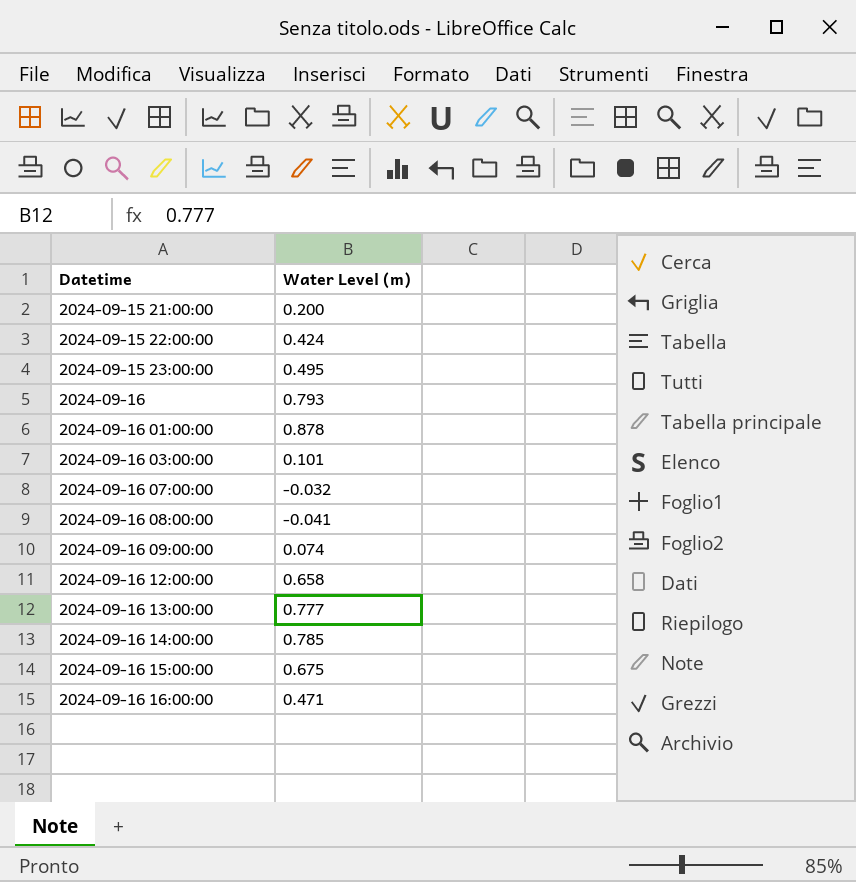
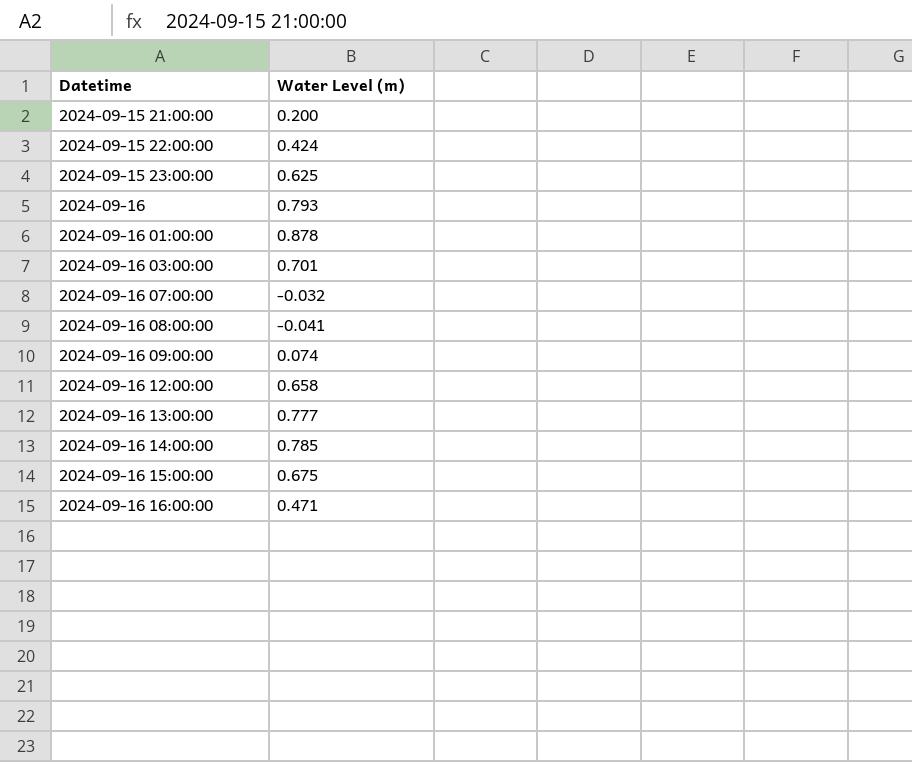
2024-09-15 23:00:00 | Water Level (m): 0.495 -> 0.625
2024-09-16 03:00:00 | Water Level (m): 0.101 -> 0.701

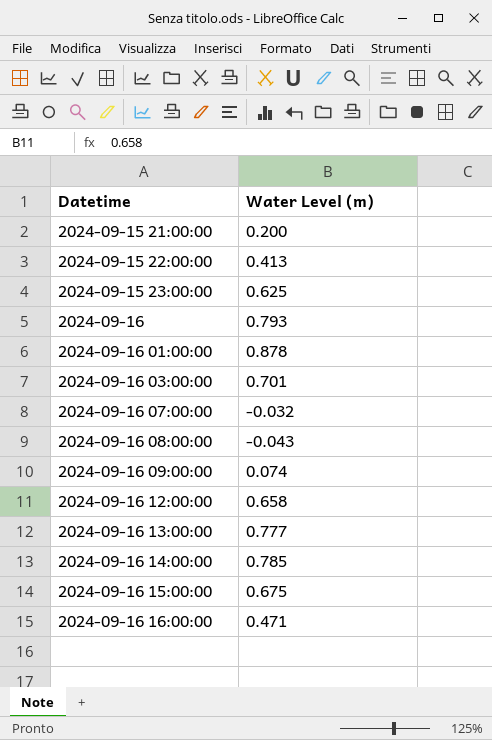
2024-09-15 22:00:00 | Water Level (m): 0.424 -> 0.413
2024-09-16 08:00:00 | Water Level (m): -0.041 -> -0.043

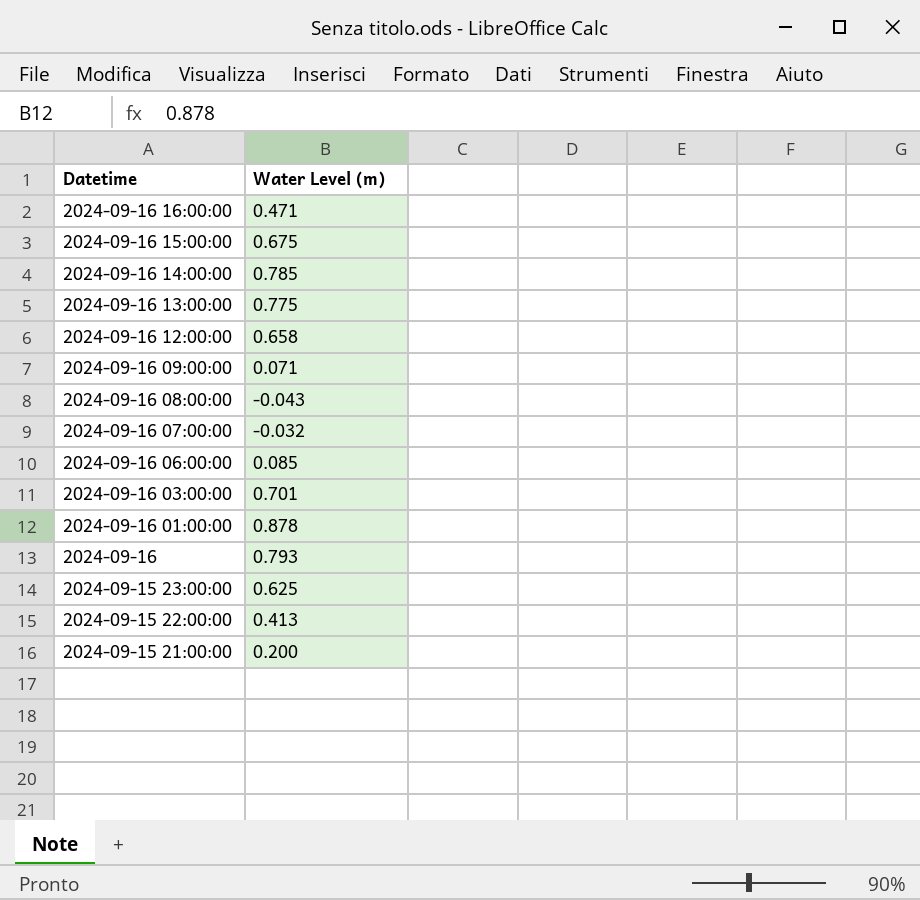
row order: Datetime ascending -> Datetime descending
2024-09-16 13:00:00 | Water Level (m): 0.777 -> 0.775
2024-09-16 09:00:00 | Water Level (m): 0.074 -> 0.071
row 2024-09-16 06:00:00: none -> 0.085

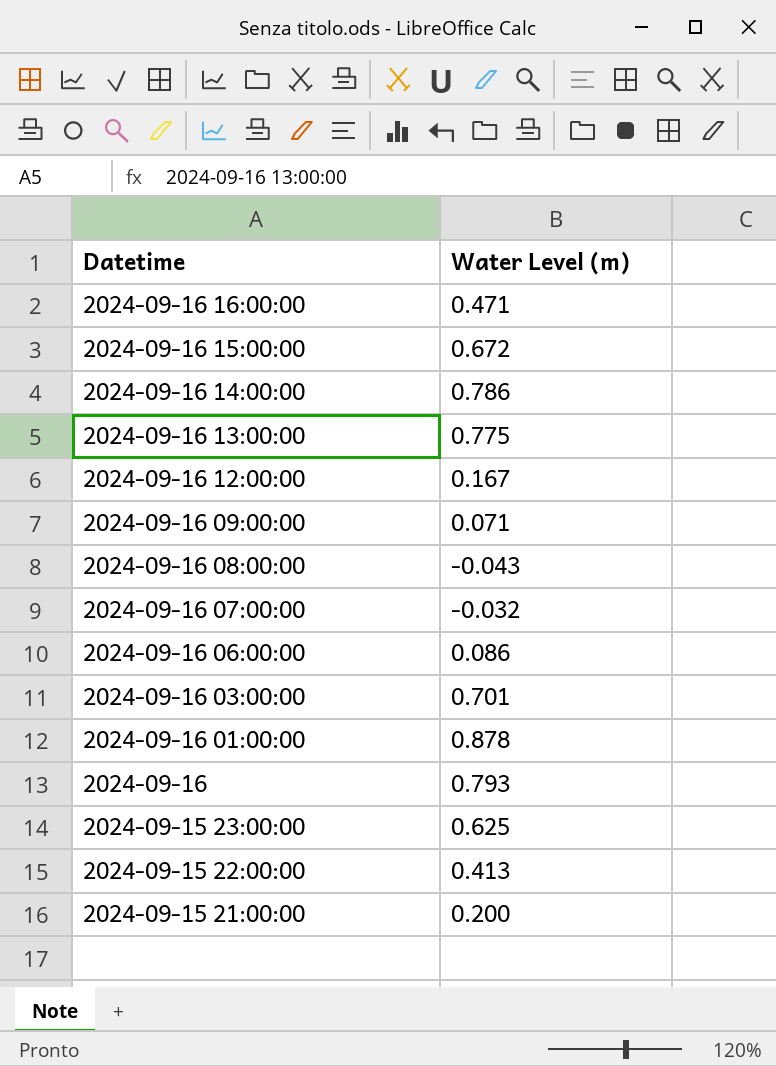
2024-09-16 15:00:00 | Water Level (m): 0.675 -> 0.672
2024-09-16 14:00:00 | Water Level (m): 0.785 -> 0.786
2024-09-16 12:00:00 | Water Level (m): 0.658 -> 0.167
2024-09-16 06:00:00 | Water Level (m): 0.085 -> 0.086

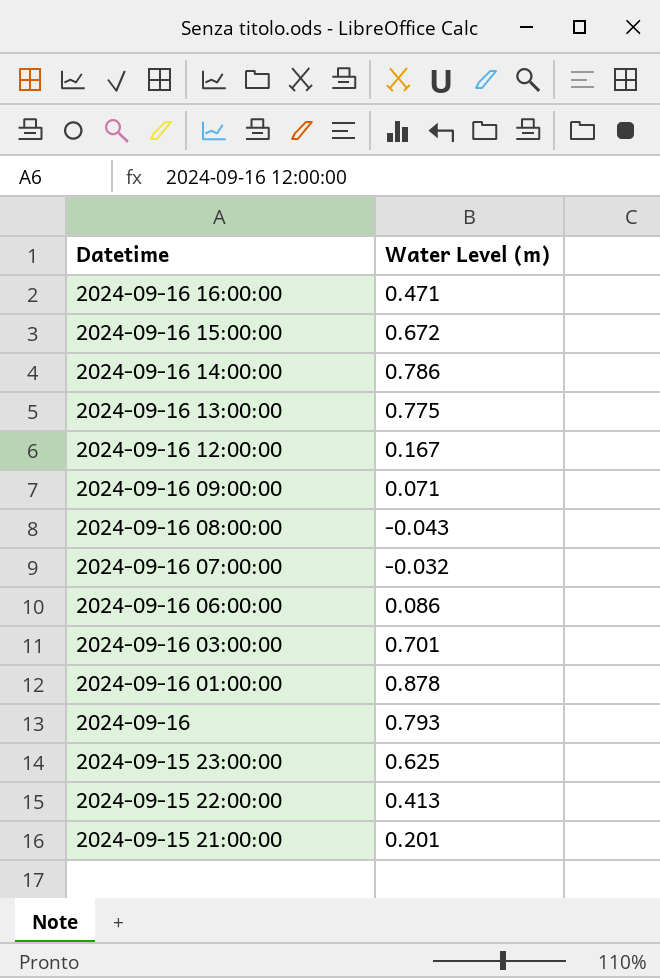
2024-09-15 21:00:00 | Water Level (m): 0.200 -> 0.201

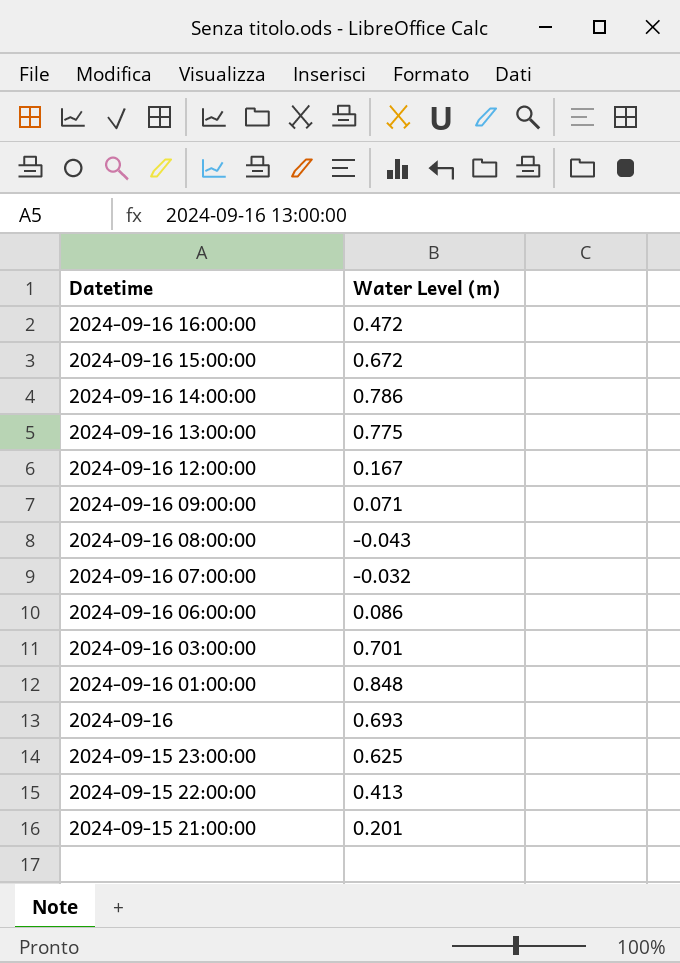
2024-09-16 16:00:00 | Water Level (m): 0.471 -> 0.472
2024-09-16 01:00:00 | Water Level (m): 0.878 -> 0.848
2024-09-16 | Water Level (m): 0.793 -> 0.693

